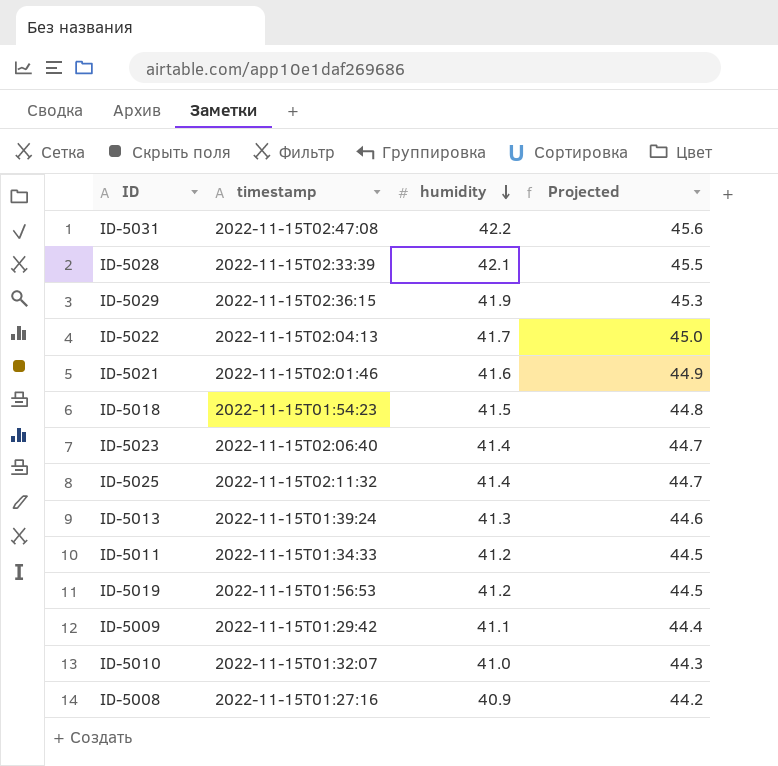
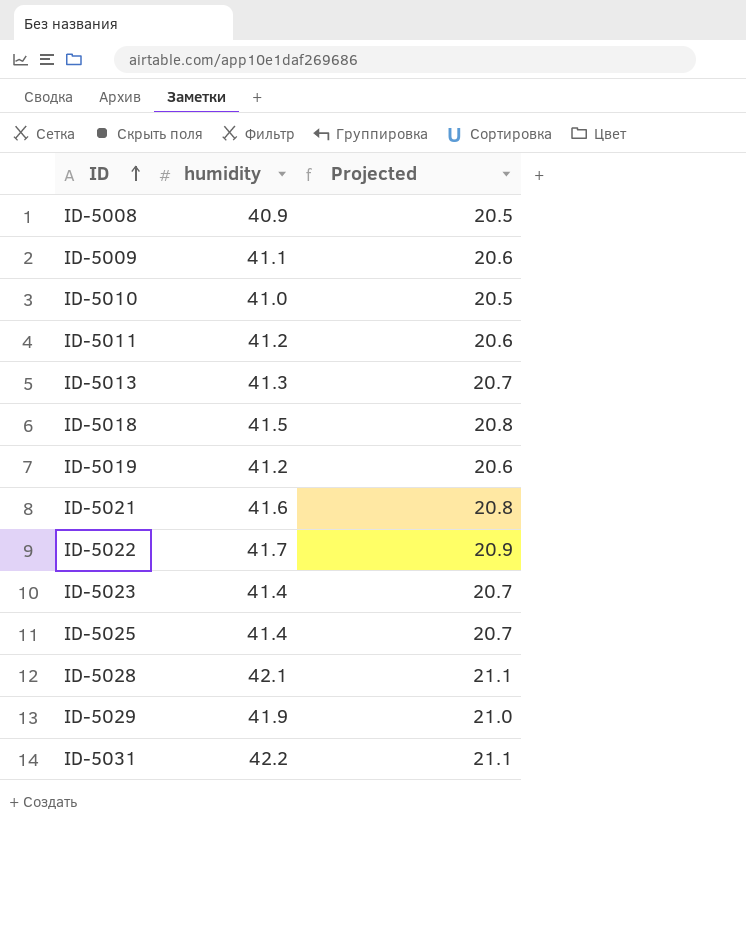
row order: humidity descending -> ID ascending
column timestamp | position: 2 -> none
column Projected | formula: [humidity] * 1.08 -> [humidity] * 0.5

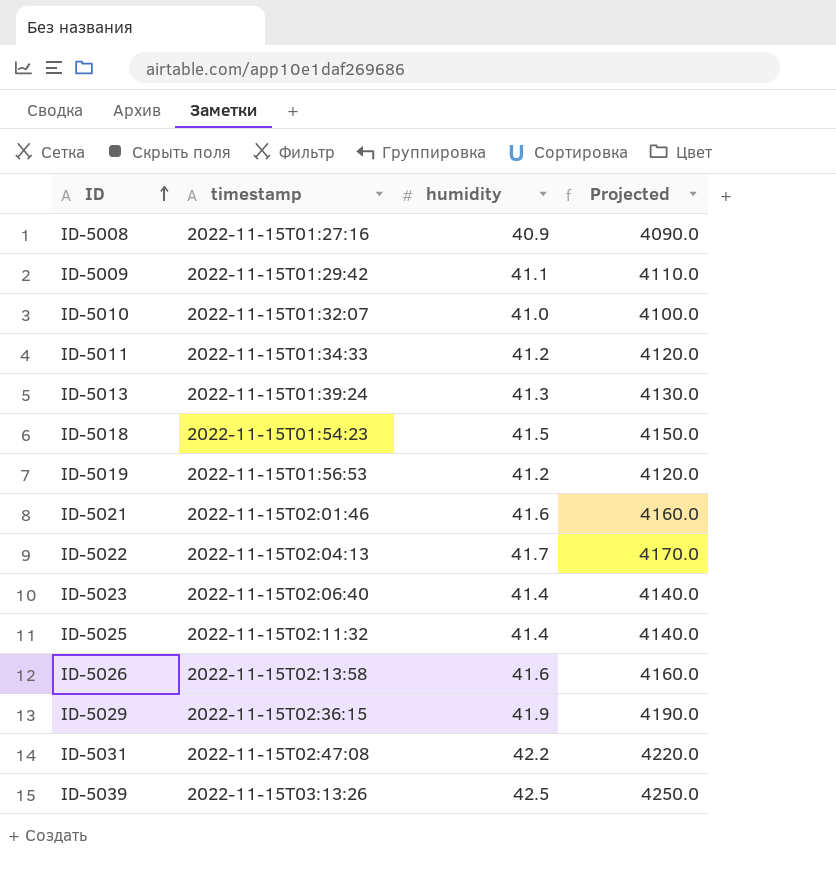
column timestamp | position: none -> 2
column Projected | formula: [humidity] * 0.5 -> [humidity] * 100
row ID-5028: 42.1 | 21.1 -> none
row ID-5026: none -> 2022-11-15T02:13:58 | 41.6 | 4160.0
row ID-5039: none -> 2022-11-15T03:13:26 | 42.5 | 4250.0

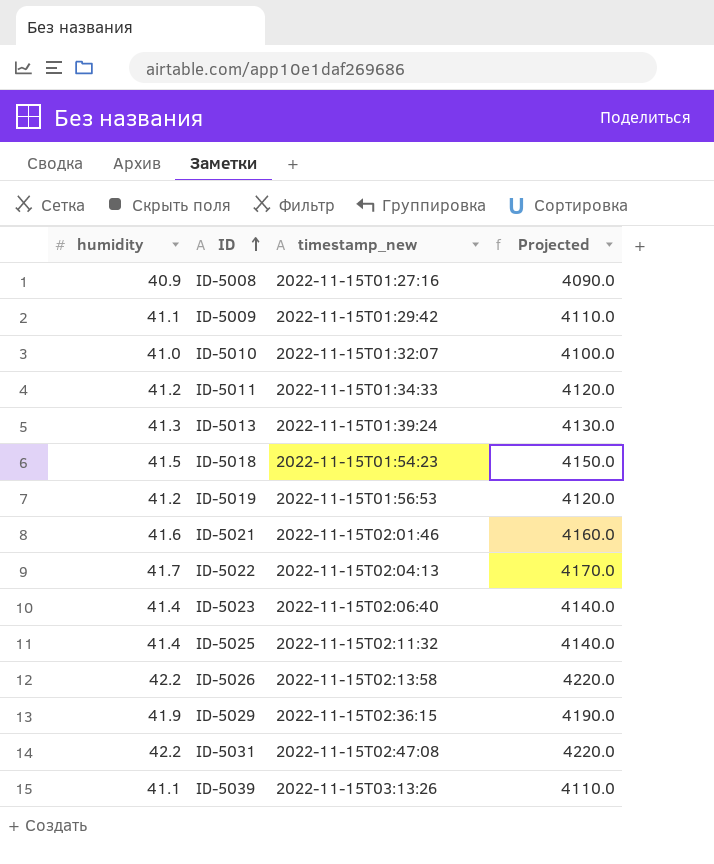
column humidity | position: 3 -> 1
column name: timestamp -> timestamp_new
ID-5026 | humidity: 41.6 -> 42.2
ID-5026 | Projected: 4160.0 -> 4220.0
ID-5039 | humidity: 42.5 -> 41.1
ID-5039 | Projected: 4250.0 -> 4110.0

